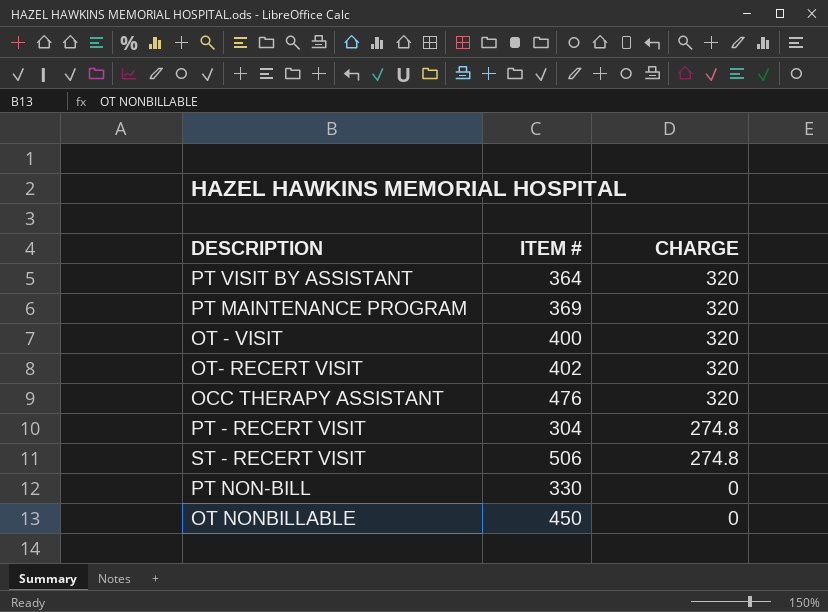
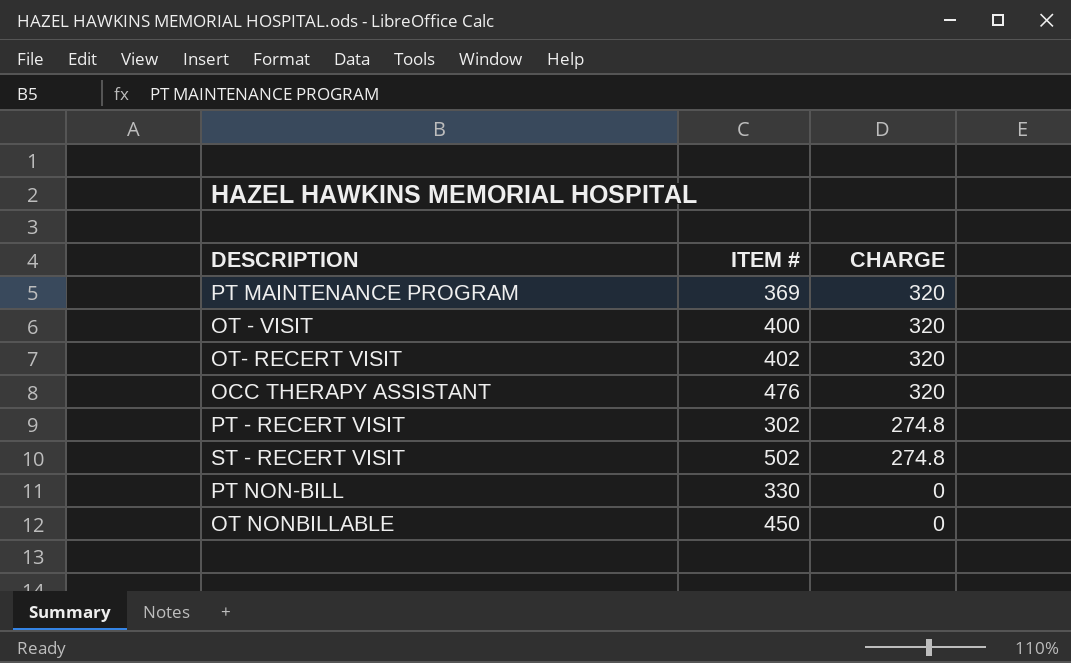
row PT VISIT BY ASSISTANT: 364 | 320 -> none
PT - RECERT VISIT | ITEM #: 304 -> 302
ST - RECERT VISIT | ITEM #: 506 -> 502

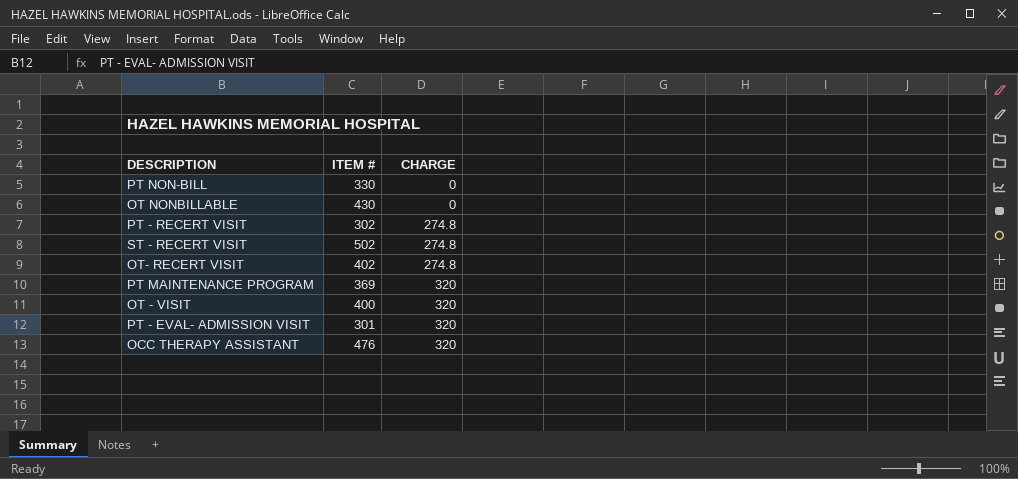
row order: CHARGE descending -> CHARGE ascending
OT NONBILLABLE | ITEM #: 450 -> 430
OT- RECERT VISIT | CHARGE: 320 -> 274.8
row PT - EVAL- ADMISSION VISIT: none -> 301 | 320

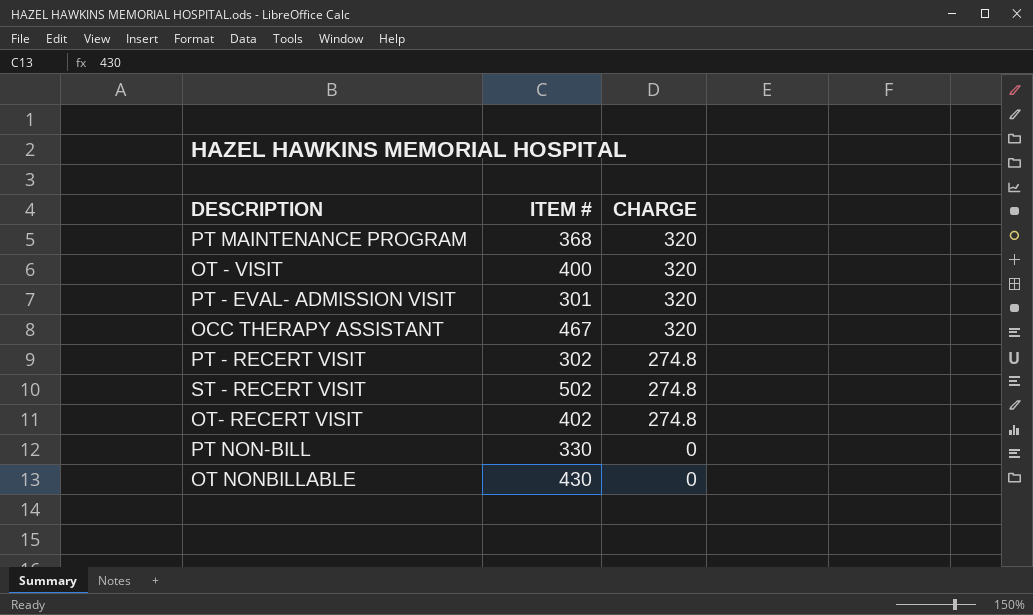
row order: CHARGE ascending -> CHARGE descending
PT MAINTENANCE PROGRAM | ITEM #: 369 -> 368
OCC THERAPY ASSISTANT | ITEM #: 476 -> 467

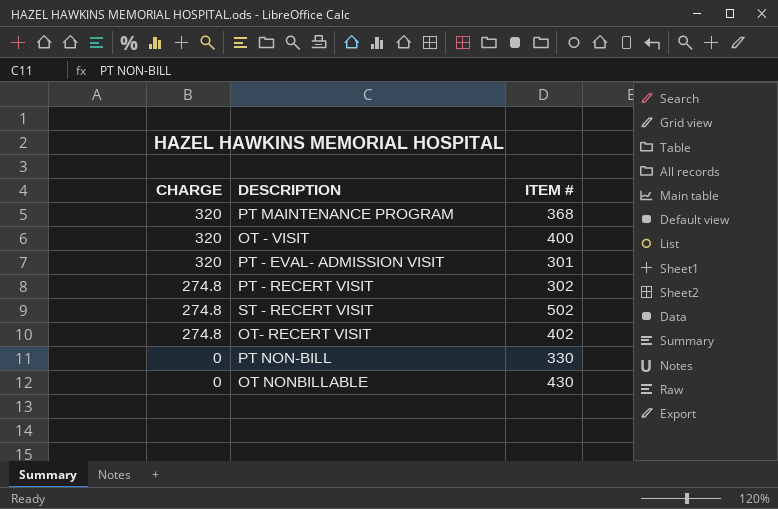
column CHARGE | position: 3 -> 1
row OCC THERAPY ASSISTANT: 467 | 320 -> none

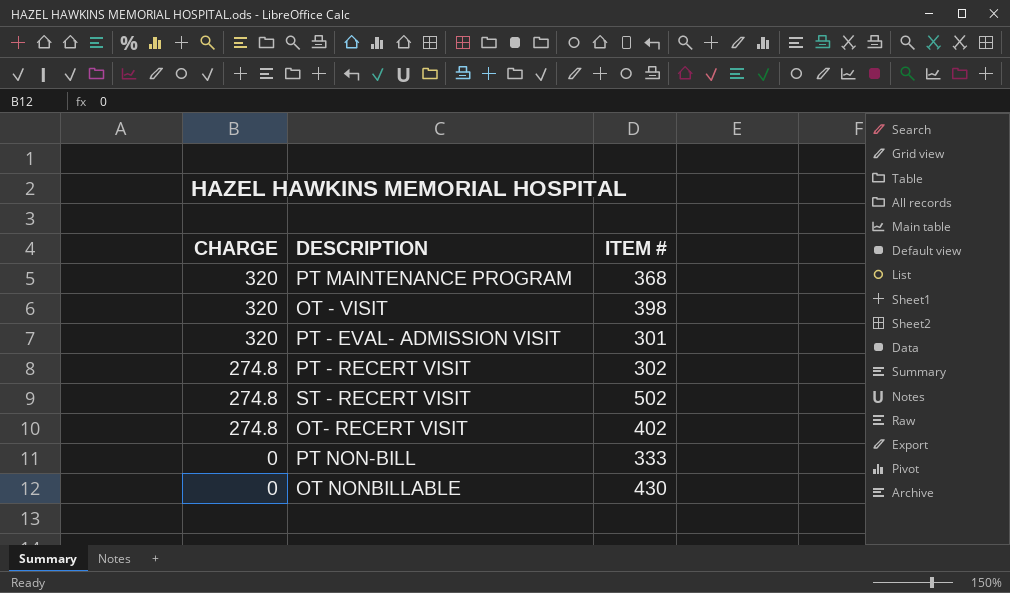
OT - VISIT | ITEM #: 400 -> 398
PT NON-BILL | ITEM #: 330 -> 333

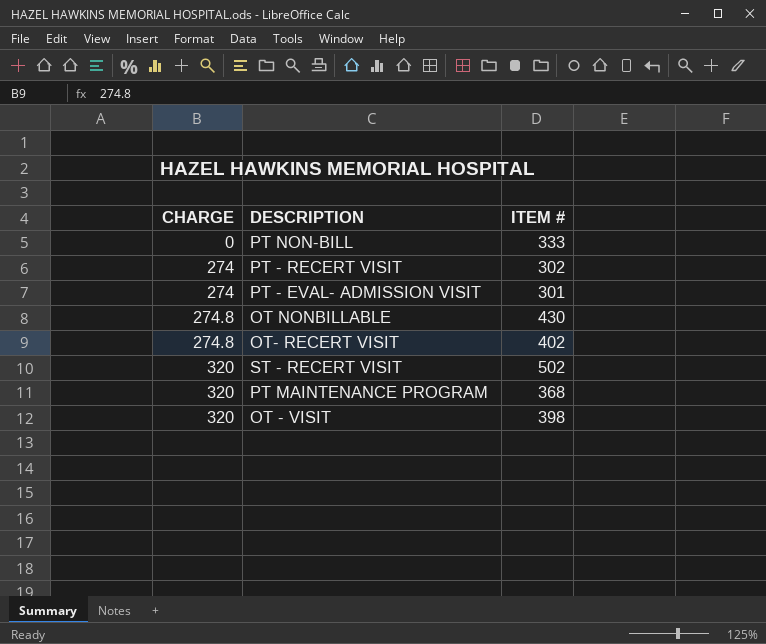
row order: CHARGE descending -> CHARGE ascending
PT - RECERT VISIT | CHARGE: 274.8 -> 274
PT - EVAL- ADMISSION VISIT | CHARGE: 320 -> 274
OT NONBILLABLE | CHARGE: 0 -> 274.8
ST - RECERT VISIT | CHARGE: 274.8 -> 320

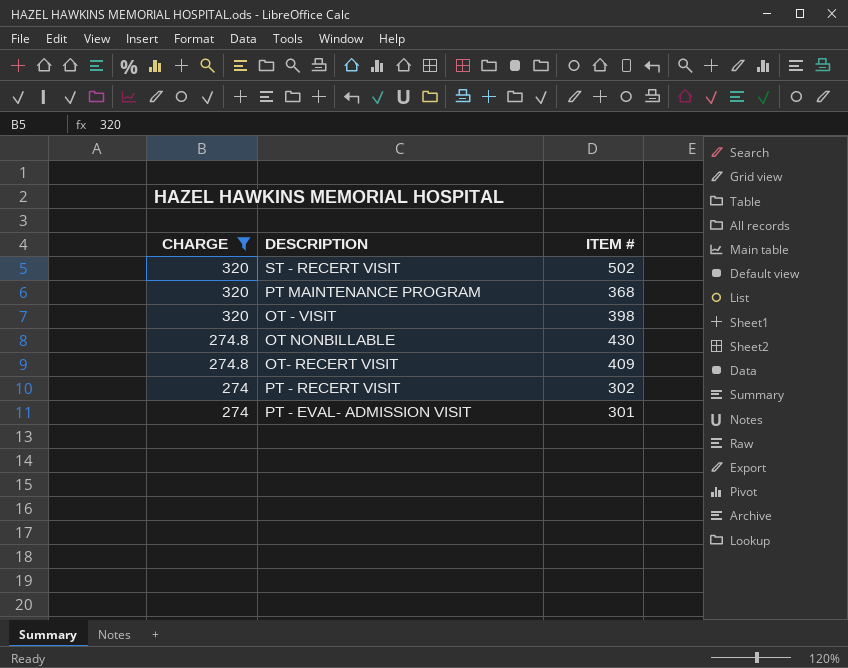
filter: none -> CHARGE != 0
row order: CHARGE ascending -> CHARGE descending
OT- RECERT VISIT | ITEM #: 402 -> 409

